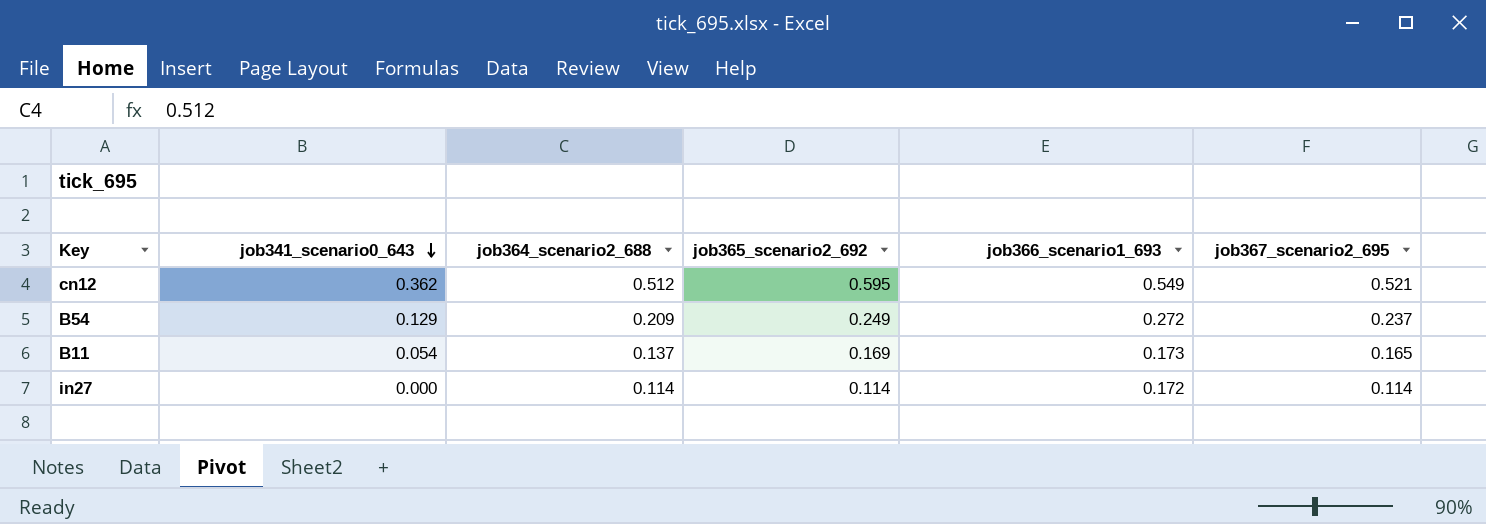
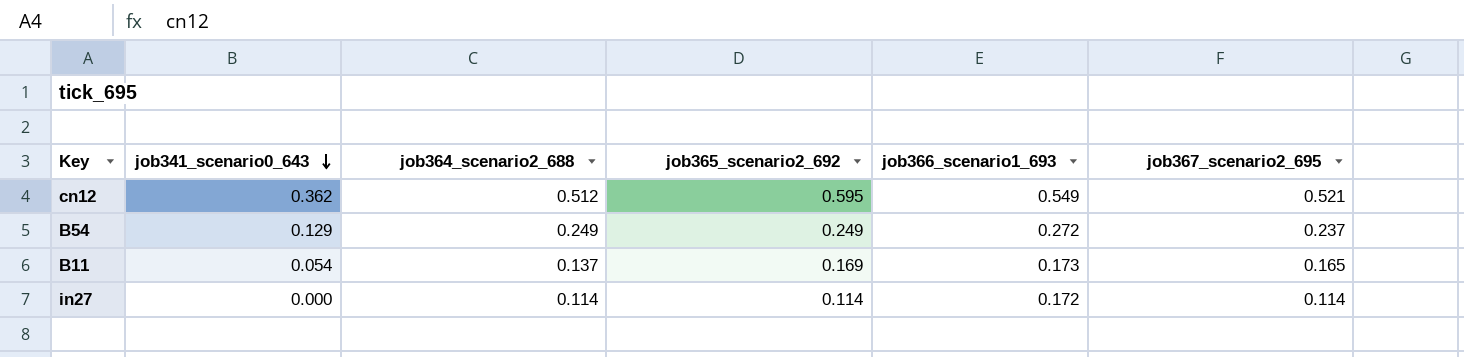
B54 | job364_scenario2_688: 0.209 -> 0.249

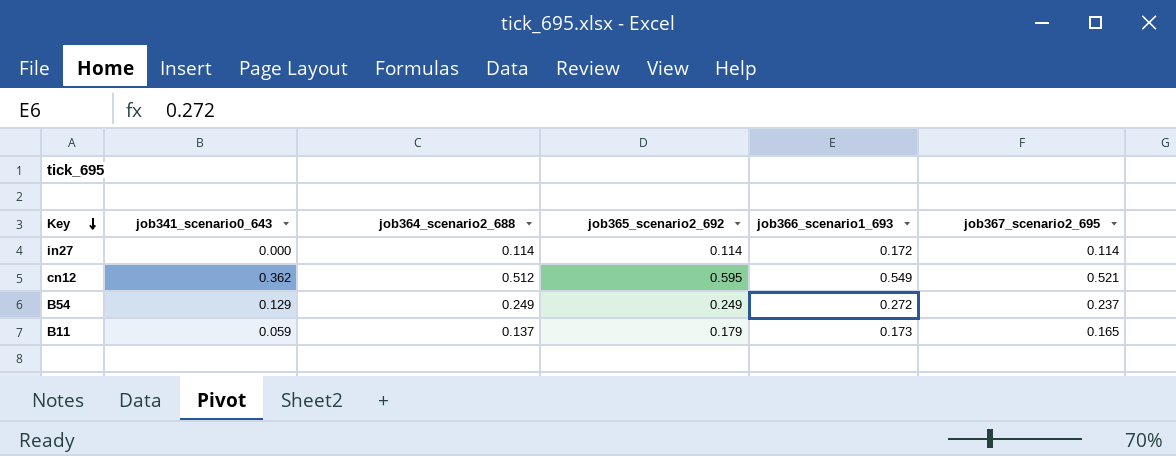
row order: job341_scenario0_643 descending -> Key descending
B11 | job341_scenario0_643: 0.054 -> 0.059
B11 | job365_scenario2_692: 0.169 -> 0.179

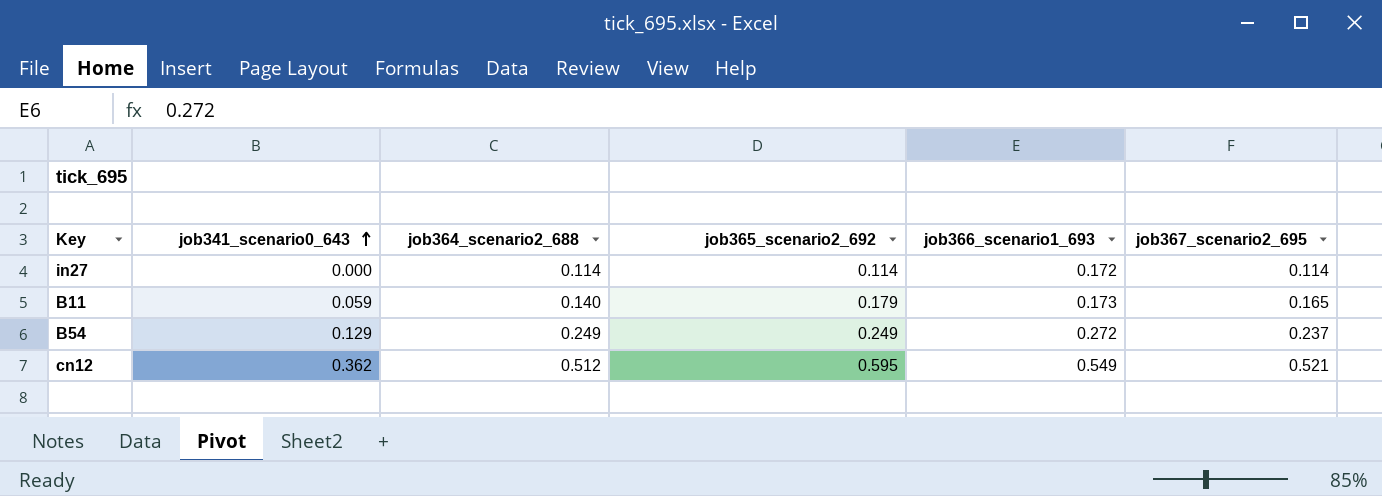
row order: Key descending -> job341_scenario0_643 ascending
B11 | job364_scenario2_688: 0.137 -> 0.140

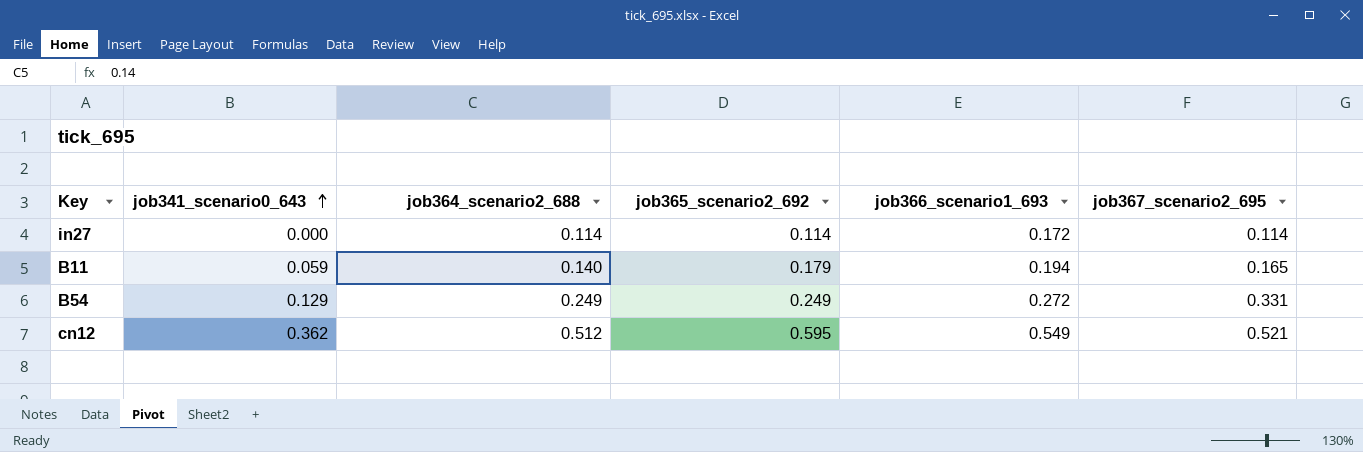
B11 | job366_scenario1_693: 0.173 -> 0.194
B54 | job367_scenario2_695: 0.237 -> 0.331

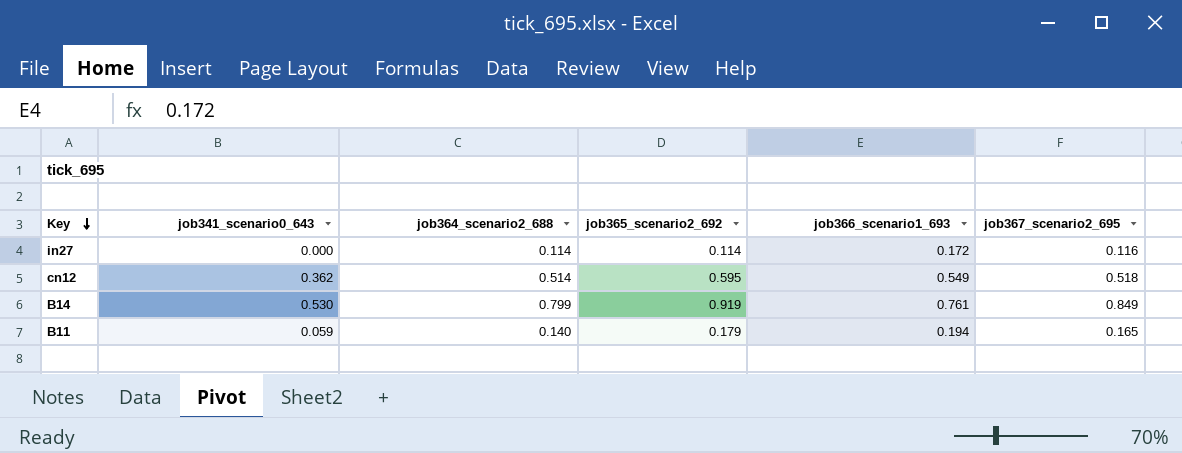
row order: job341_scenario0_643 ascending -> Key descending
row B54: 0.129 | 0.249 | 0.249 | 0.272 | 0.331 -> none
in27 | job367_scenario2_695: 0.114 -> 0.116
cn12 | job364_scenario2_688: 0.512 -> 0.514
cn12 | job367_scenario2_695: 0.521 -> 0.518
row B14: none -> 0.530 | 0.799 | 0.919 | 0.761 | 0.849

